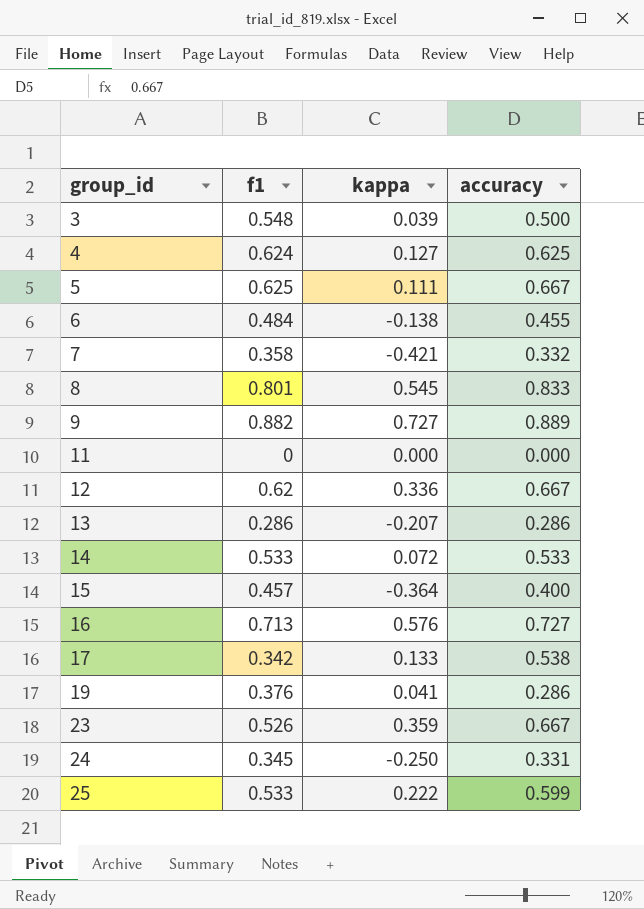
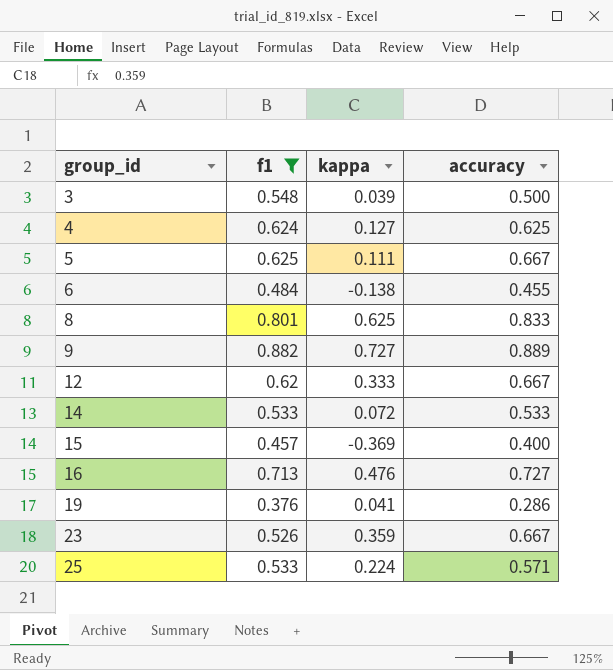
filter: none -> f1 >= 0.376
8 | kappa: 0.545 -> 0.625
12 | kappa: 0.336 -> 0.333
15 | kappa: -0.364 -> -0.369
16 | kappa: 0.576 -> 0.476
25 | kappa: 0.222 -> 0.224
25 | accuracy: 0.599 -> 0.571

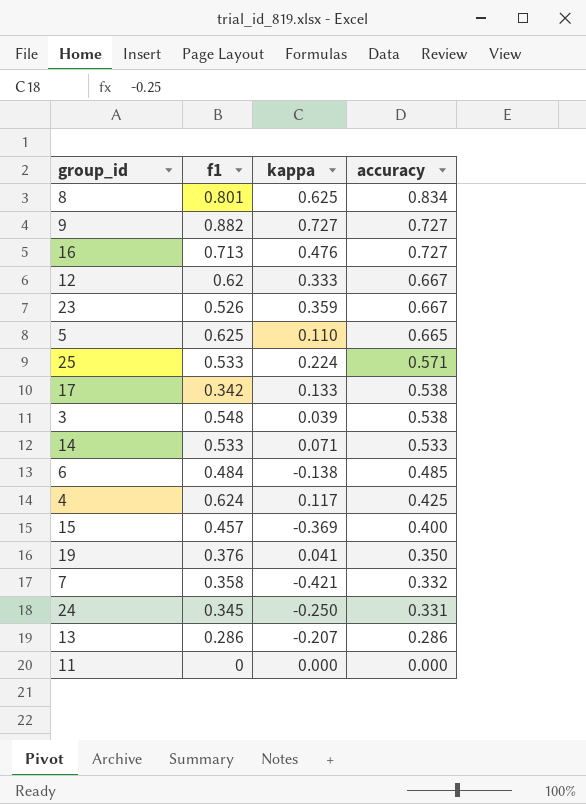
filter: f1 >= 0.376 -> none
row order: group_id ascending -> accuracy descending
8 | accuracy: 0.833 -> 0.834
9 | accuracy: 0.889 -> 0.727
5 | kappa: 0.111 -> 0.110
5 | accuracy: 0.667 -> 0.665
3 | accuracy: 0.500 -> 0.538
14 | kappa: 0.072 -> 0.071
6 | accuracy: 0.455 -> 0.485
4 | kappa: 0.127 -> 0.117
4 | accuracy: 0.625 -> 0.425
19 | accuracy: 0.286 -> 0.350

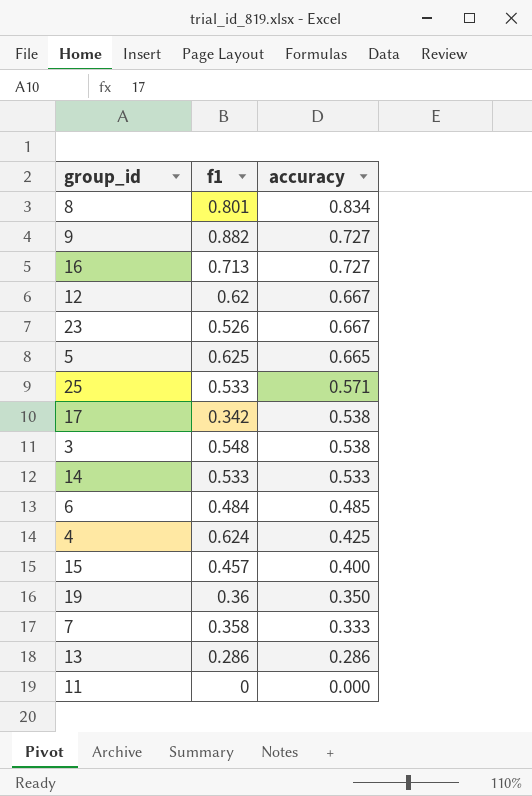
column kappa | position: 3 -> none
row 24: 0.345 | -0.250 | 0.331 -> none
19 | f1: 0.376 -> 0.36
7 | accuracy: 0.332 -> 0.333

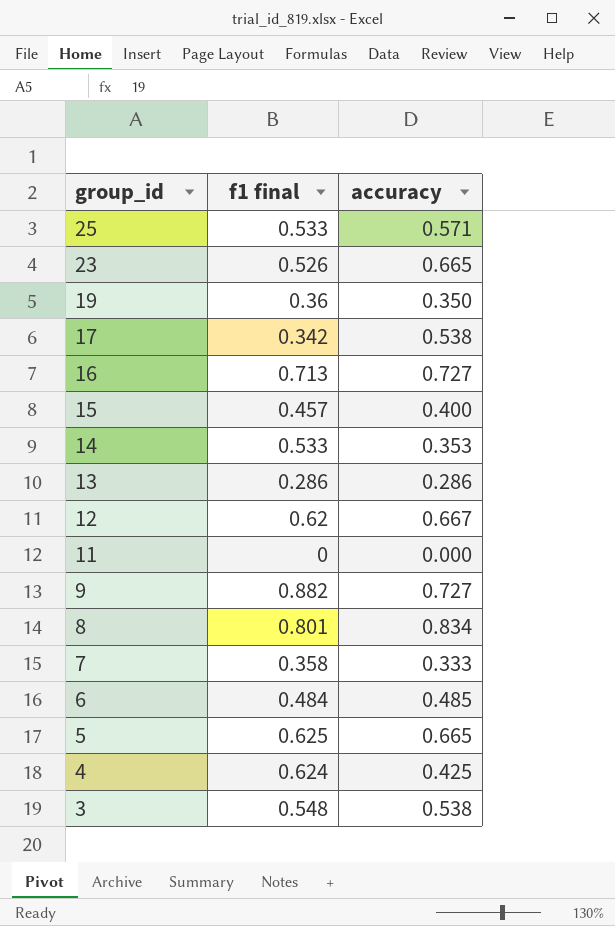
row order: accuracy descending -> group_id descending
column name: f1 -> f1 final
23 | accuracy: 0.667 -> 0.665
14 | accuracy: 0.533 -> 0.353

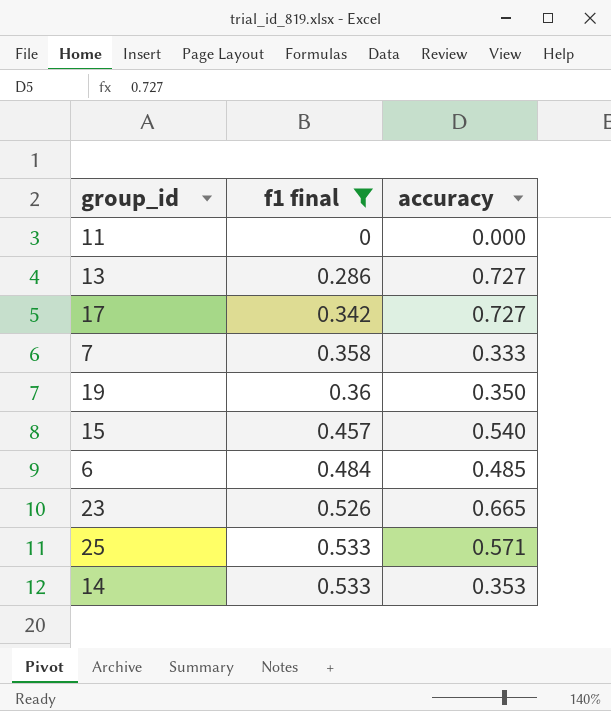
filter: none -> f1 final <= 0.533
row order: group_id descending -> f1 final ascending
13 | accuracy: 0.286 -> 0.727
17 | accuracy: 0.538 -> 0.727
15 | accuracy: 0.400 -> 0.540

